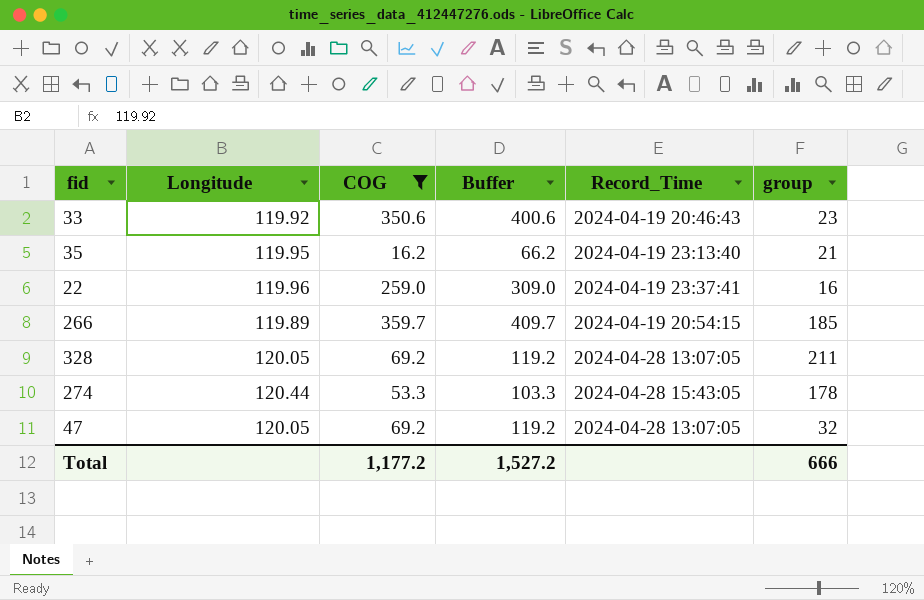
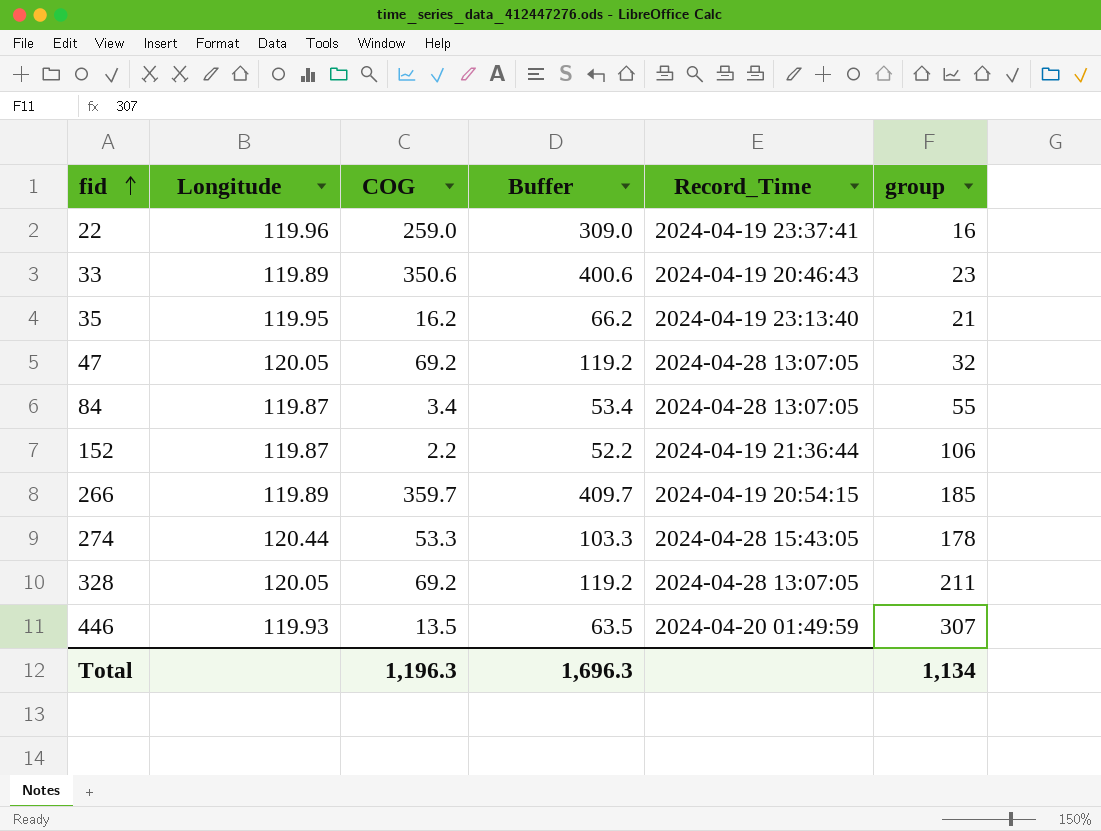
filter: COG >= 16.2 -> none
row order: none -> fid ascending
33 | Longitude: 119.92 -> 119.89
Total | COG: 1,177.2 -> 1,196.3
Total | Buffer: 1,527.2 -> 1,696.3
Total | group: 666 -> 1,134

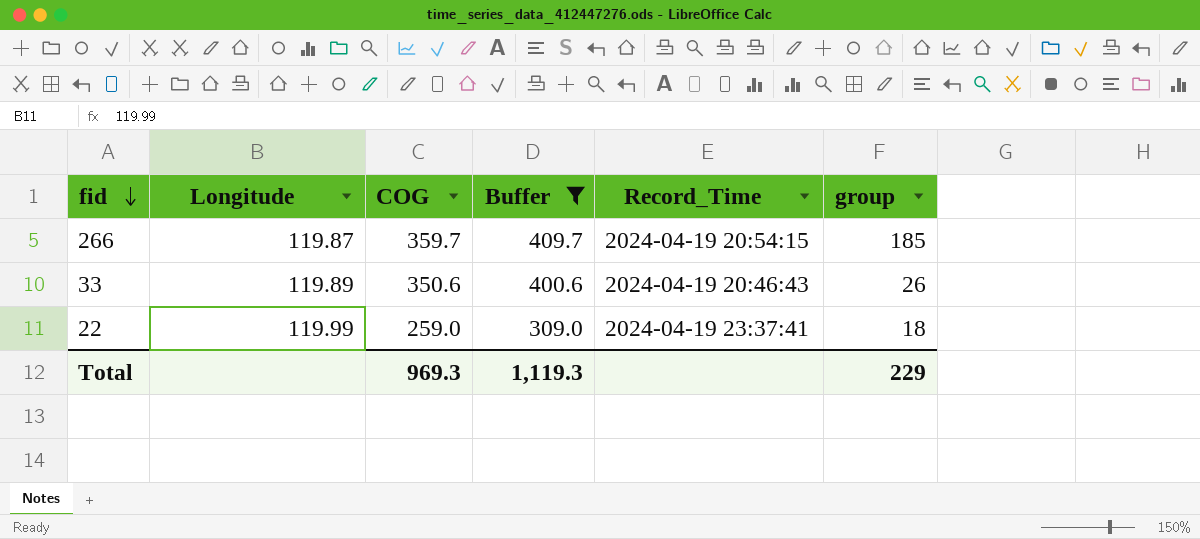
filter: none -> Buffer >= 309.0
row order: fid ascending -> fid descending
266 | Longitude: 119.89 -> 119.87
33 | group: 23 -> 26
22 | Longitude: 119.96 -> 119.99
22 | group: 16 -> 18
Total | COG: 1,196.3 -> 969.3
Total | Buffer: 1,696.3 -> 1,119.3
Total | group: 1,134 -> 229

